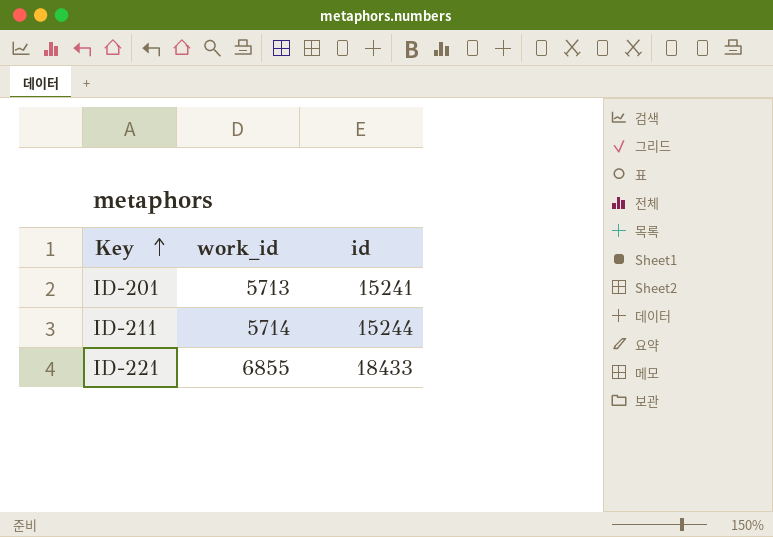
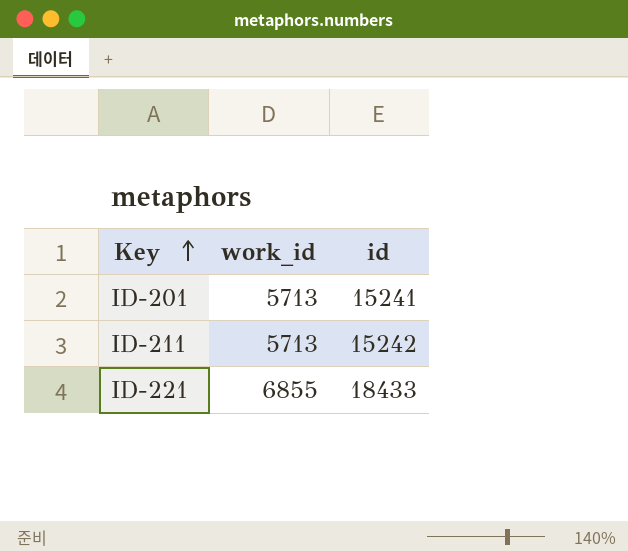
ID-211 | work_id: 5714 -> 5713
ID-211 | id: 15244 -> 15242

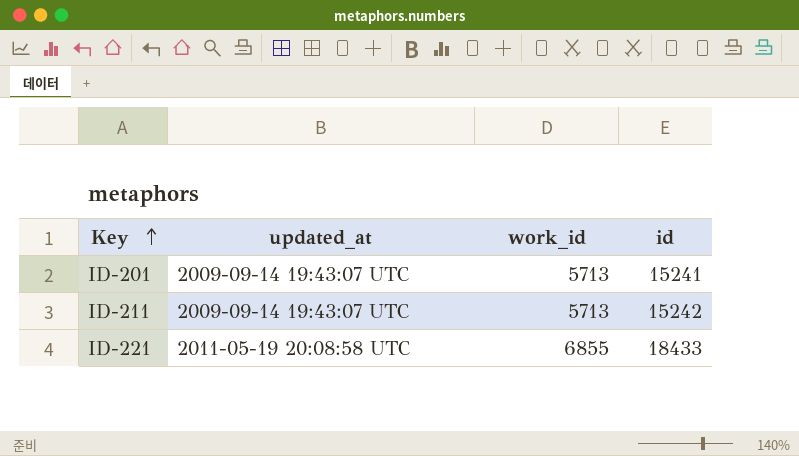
column updated_at | position: none -> 2

